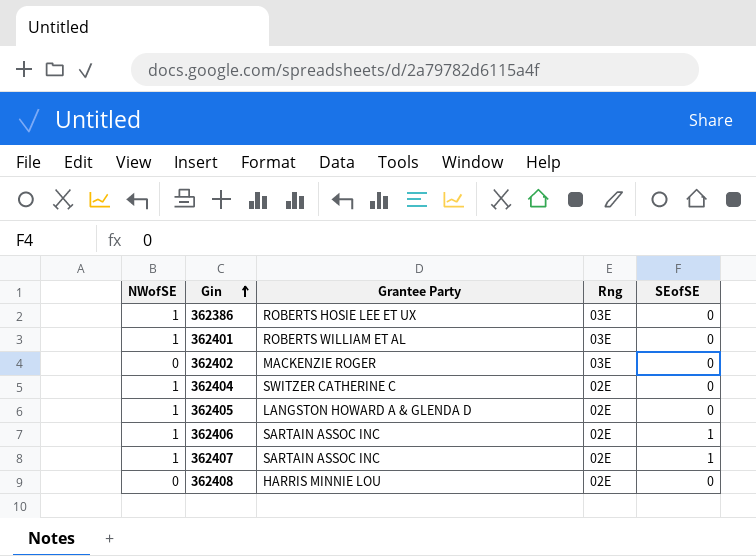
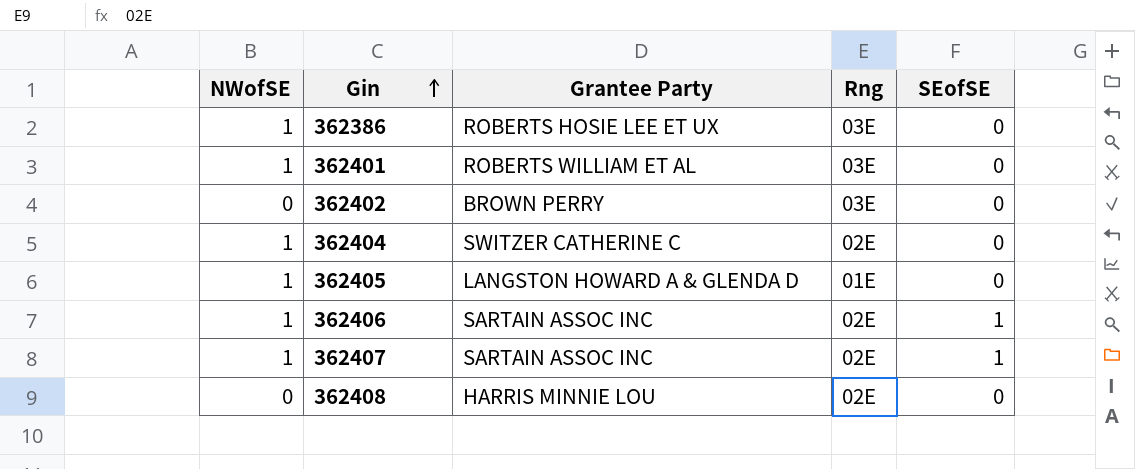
362402 | Grantee Party: MACKENZIE ROGER -> BROWN PERRY
362405 | Rng: 02E -> 01E

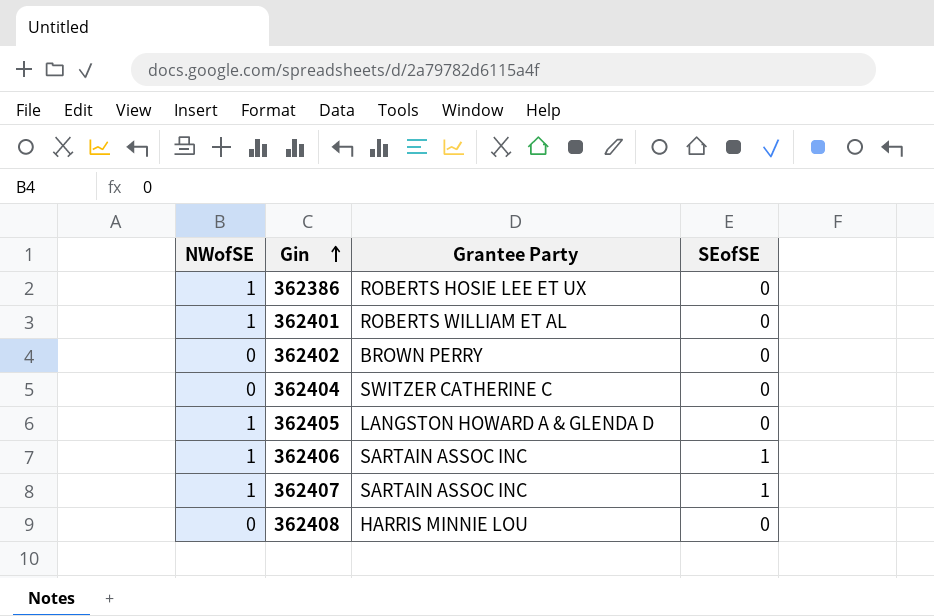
column Rng | position: 4 -> none
362404 | NWofSE: 1 -> 0

